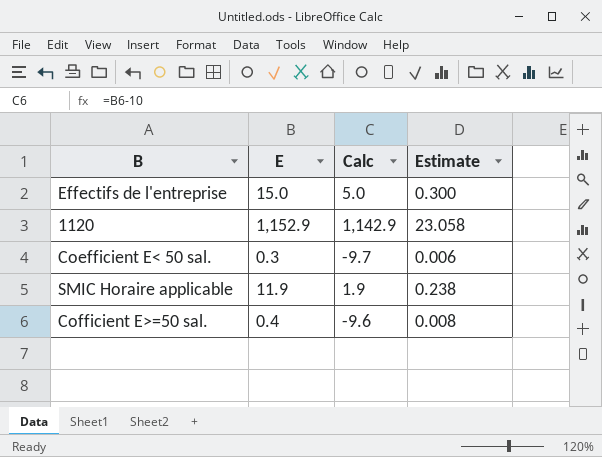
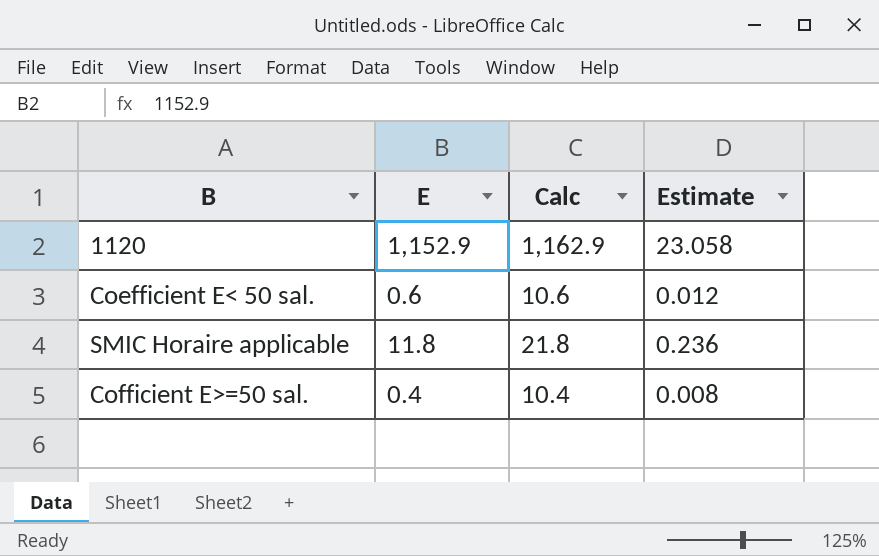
column Calc | formula: [E] - 10 -> [E] + 10
row Effectifs de l'entreprise: 15.0 | 5.0 | 0.300 -> none
Coefficient E< 50 sal. | E: 0.3 -> 0.6
Coefficient E< 50 sal. | Estimate: 0.006 -> 0.012
SMIC Horaire applicable | E: 11.9 -> 11.8
SMIC Horaire applicable | Estimate: 0.238 -> 0.236

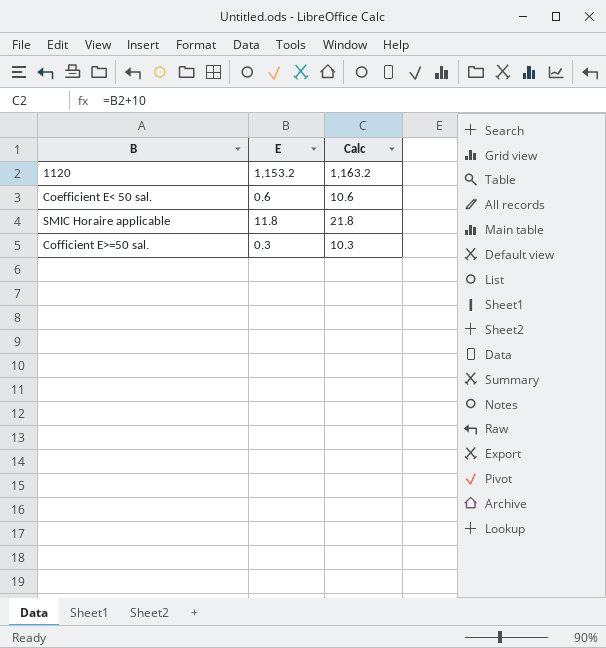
column Estimate | formula: [E] * 0.02 -> none
1120 | E: 1,152.9 -> 1,153.2
1120 | Calc: 1,162.9 -> 1,163.2
Cofficient E>=50 sal. | E: 0.4 -> 0.3
Cofficient E>=50 sal. | Calc: 10.4 -> 10.3

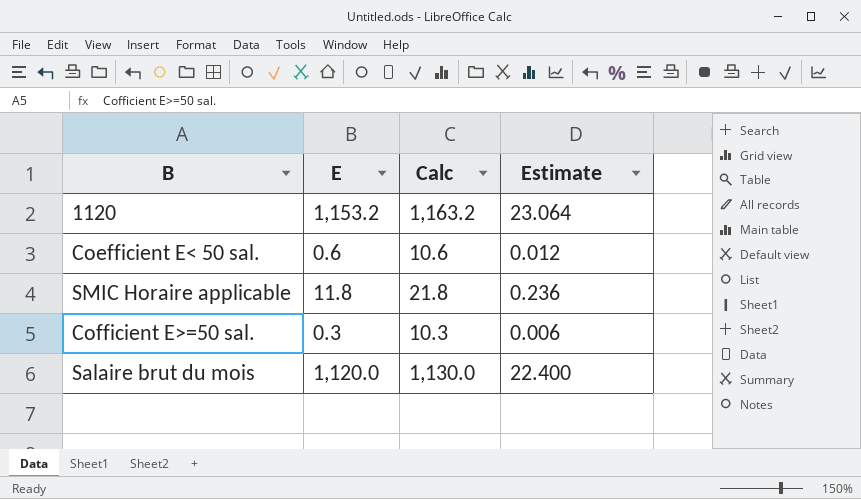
column Estimate | formula: none -> [E] * 0.02
row Salaire brut du mois: none -> 1,120.0 | 1,130.0 | 22.400

